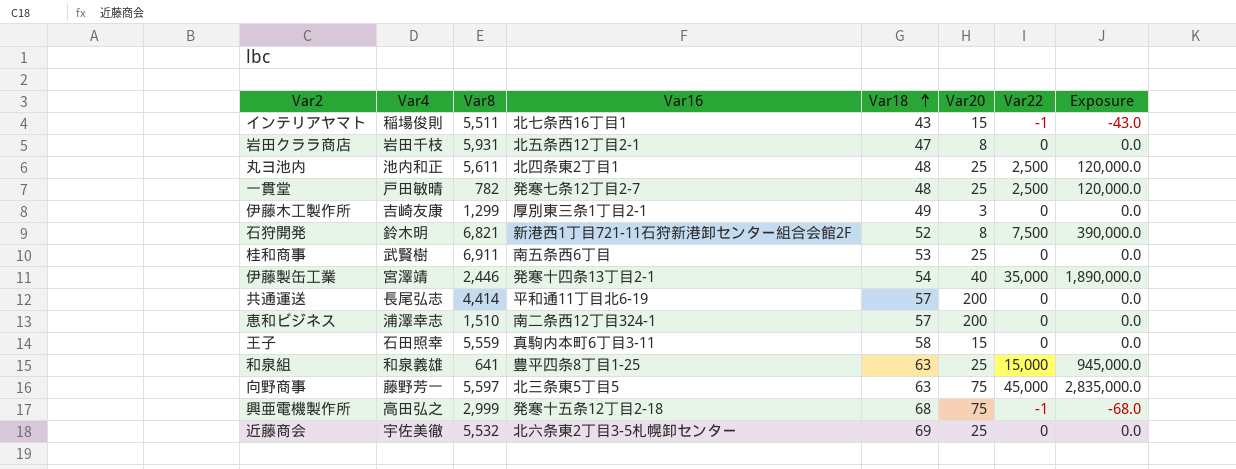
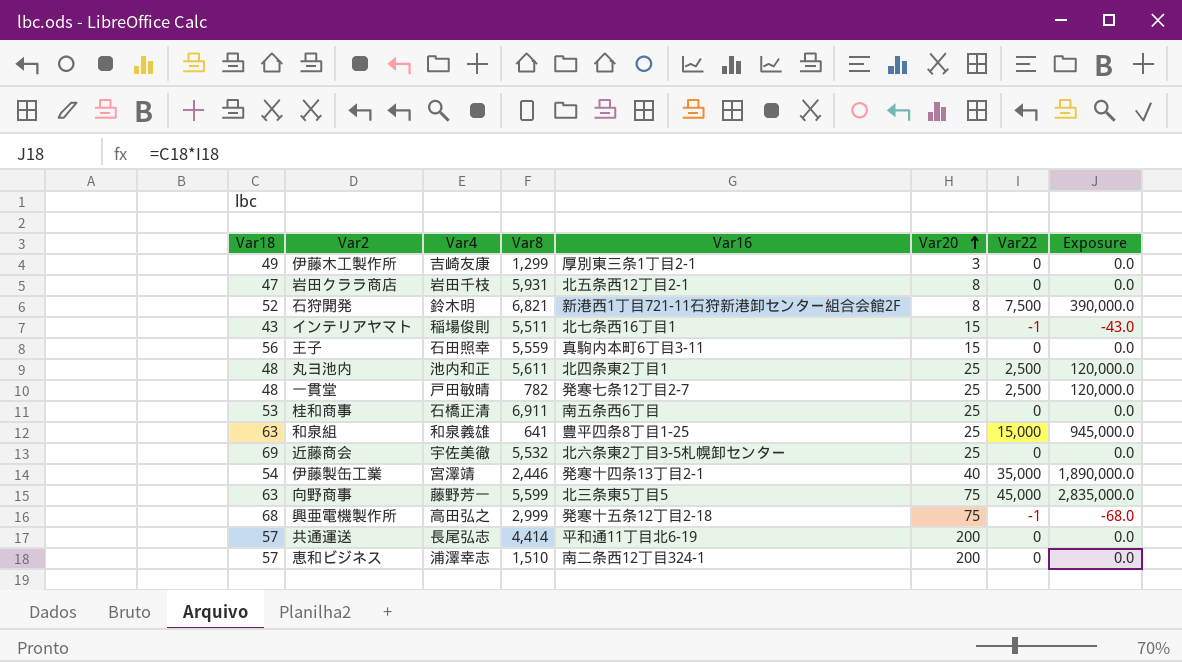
row order: Var18 ascending -> Var20 ascending
column Var18 | position: 5 -> 1
王子 | Var18: 58 -> 56
桂和商事 | Var4: 武賢樹 -> 石橋正清
向野商事 | Var8: 5,597 -> 5,599

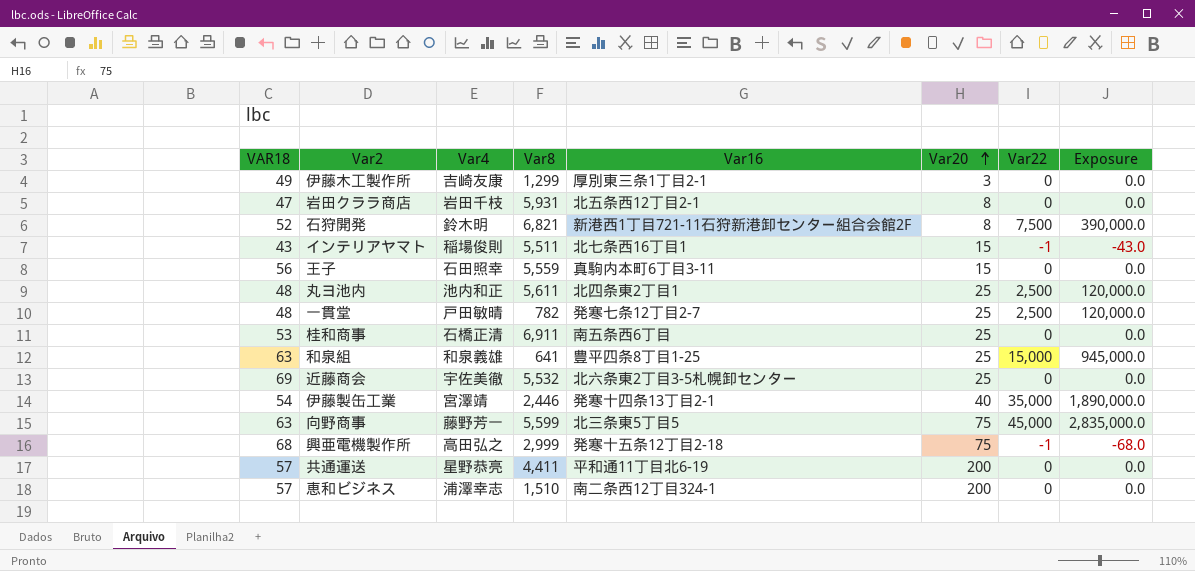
column name: Var18 -> VAR18
共通運送 | Var4: 長尾弘志 -> 星野恭亮
共通運送 | Var8: 4,414 -> 4,411

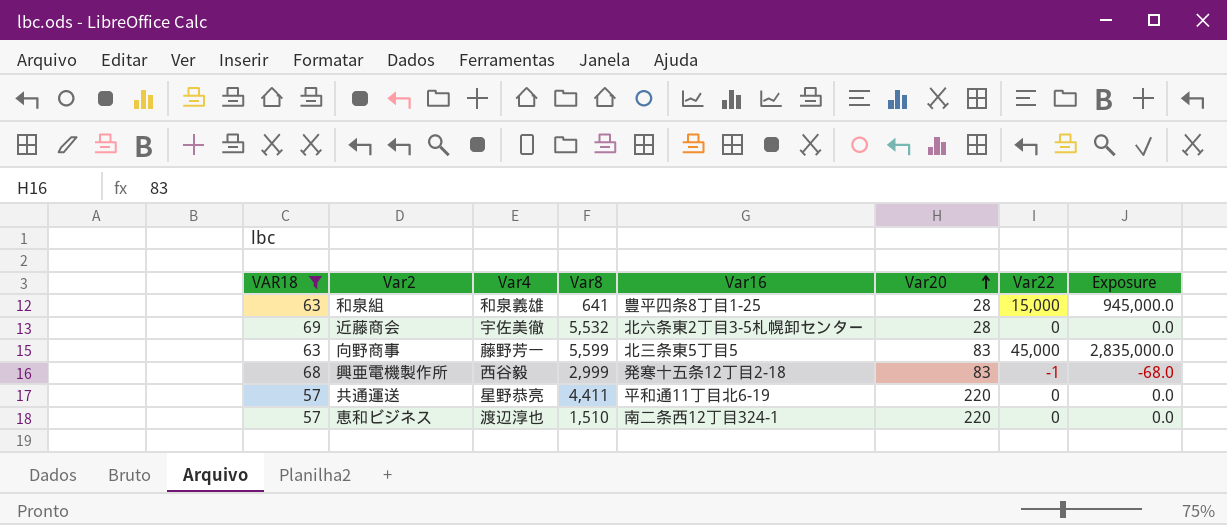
filter: none -> VAR18 >= 57
和泉組 | Var20: 25 -> 28
近藤商会 | Var20: 25 -> 28
向野商事 | Var20: 75 -> 83
興亜電機製作所 | Var4: 高田弘之 -> 西谷毅
興亜電機製作所 | Var20: 75 -> 83
共通運送 | Var20: 200 -> 220
恵和ビジネス | Var4: 浦澤幸志 -> 渡辺淳也
恵和ビジネス | Var20: 200 -> 220

